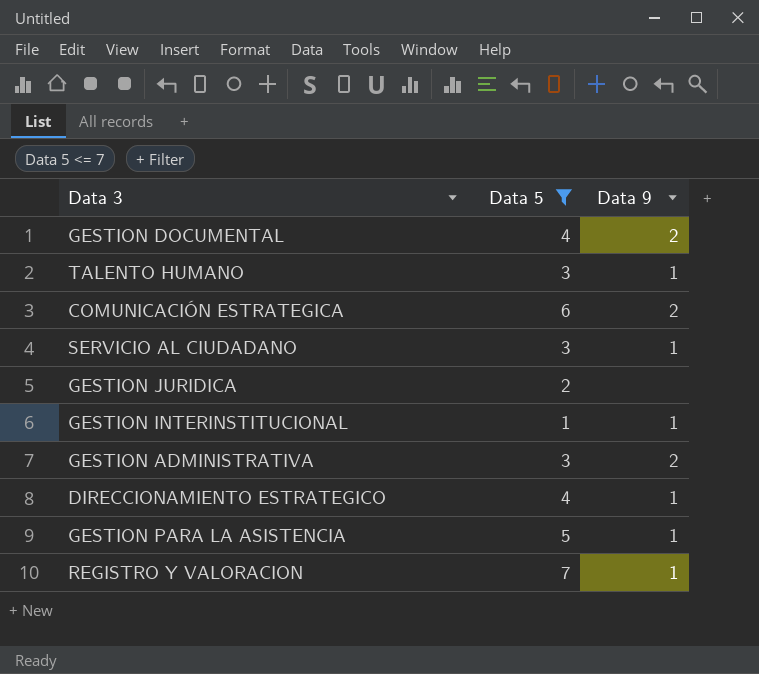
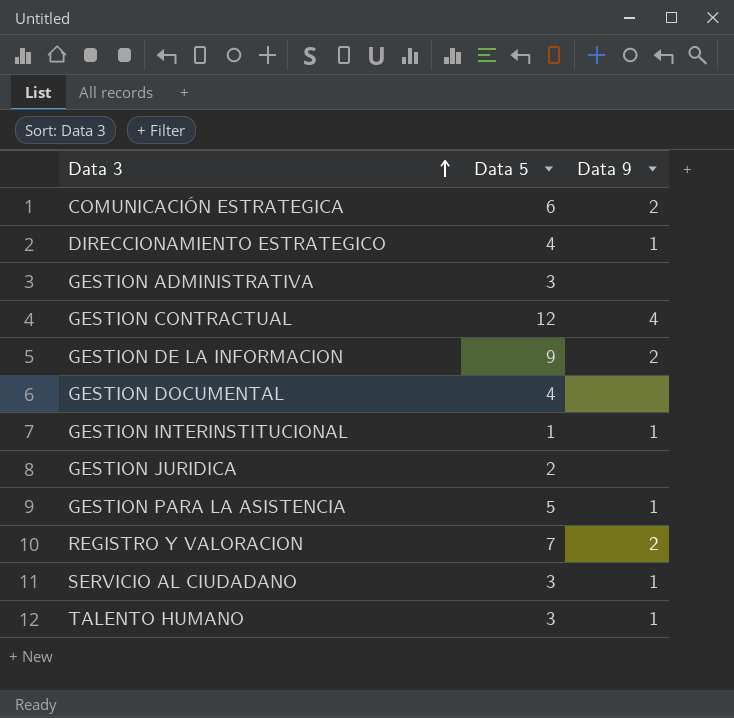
filter: Data 5 <= 7 -> none
row order: none -> Data 3 ascending
GESTION ADMINISTRATIVA | Data 9: 2 -> none
GESTION DOCUMENTAL | Data 9: 2 -> none
REGISTRO Y VALORACION | Data 9: 1 -> 2

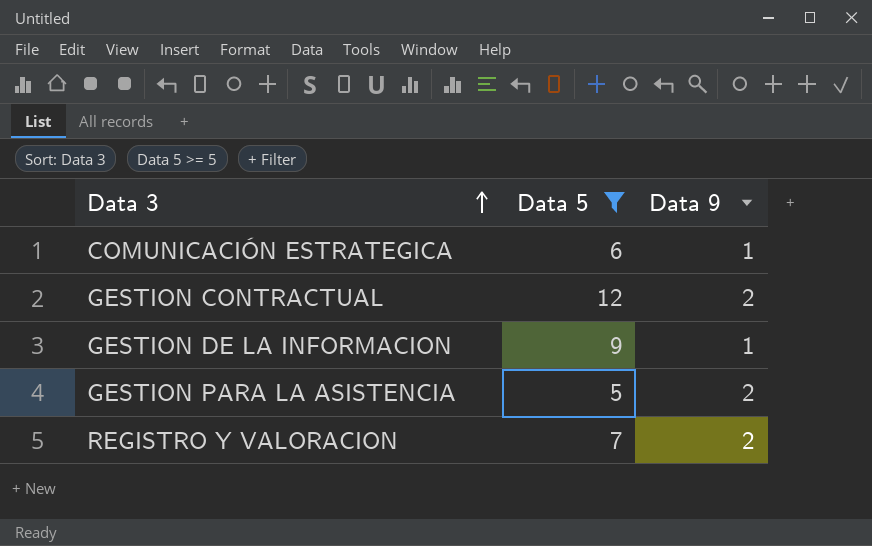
filter: none -> Data 5 >= 5
COMUNICACIÓN ESTRATEGICA | Data 9: 2 -> 1
GESTION CONTRACTUAL | Data 9: 4 -> 2
GESTION DE LA INFORMACION | Data 9: 2 -> 1
GESTION PARA LA ASISTENCIA | Data 9: 1 -> 2

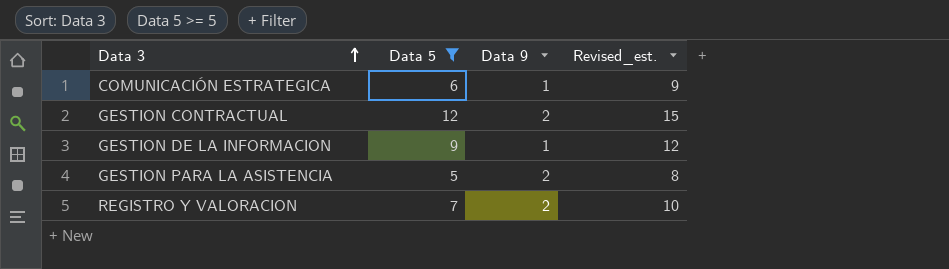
column Revised_est. | formula: none -> [Data 5] + 3

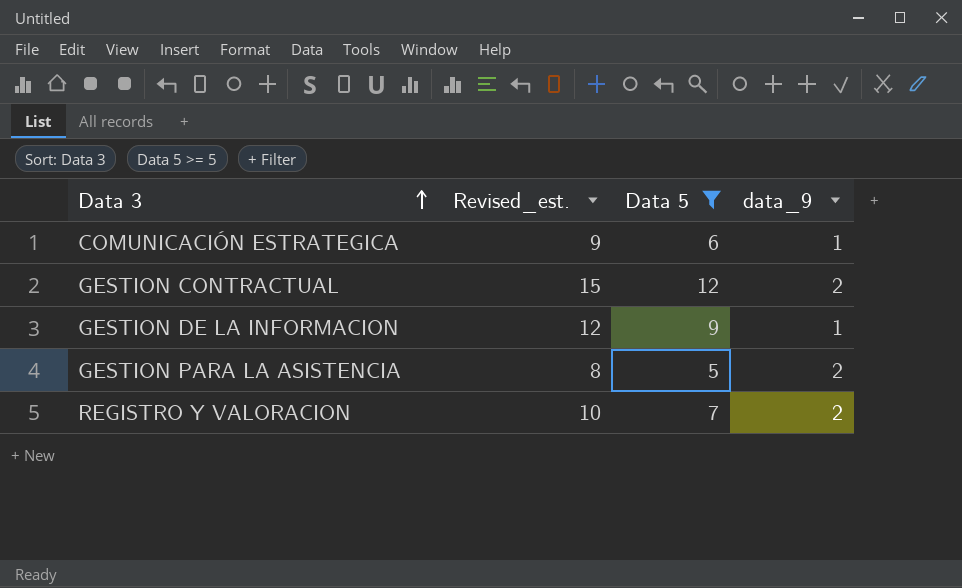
column Revised_est. | position: 4 -> 2
column name: Data 9 -> data_9

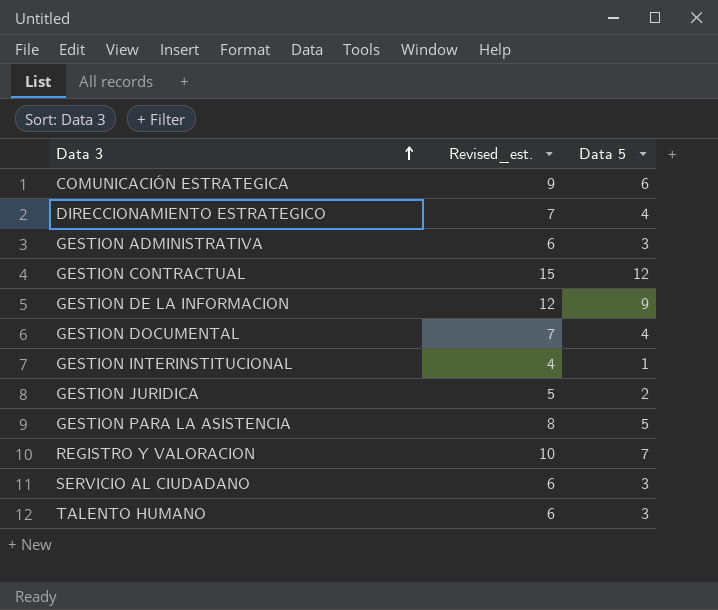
filter: Data 5 >= 5 -> none
column data_9 | position: 4 -> none

